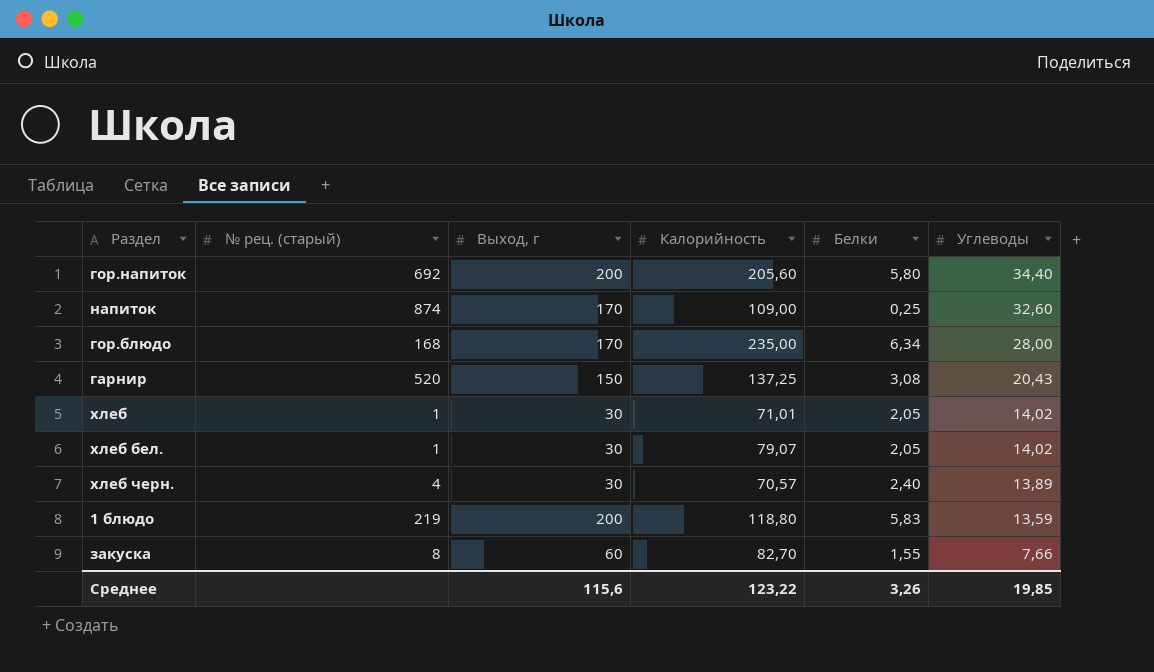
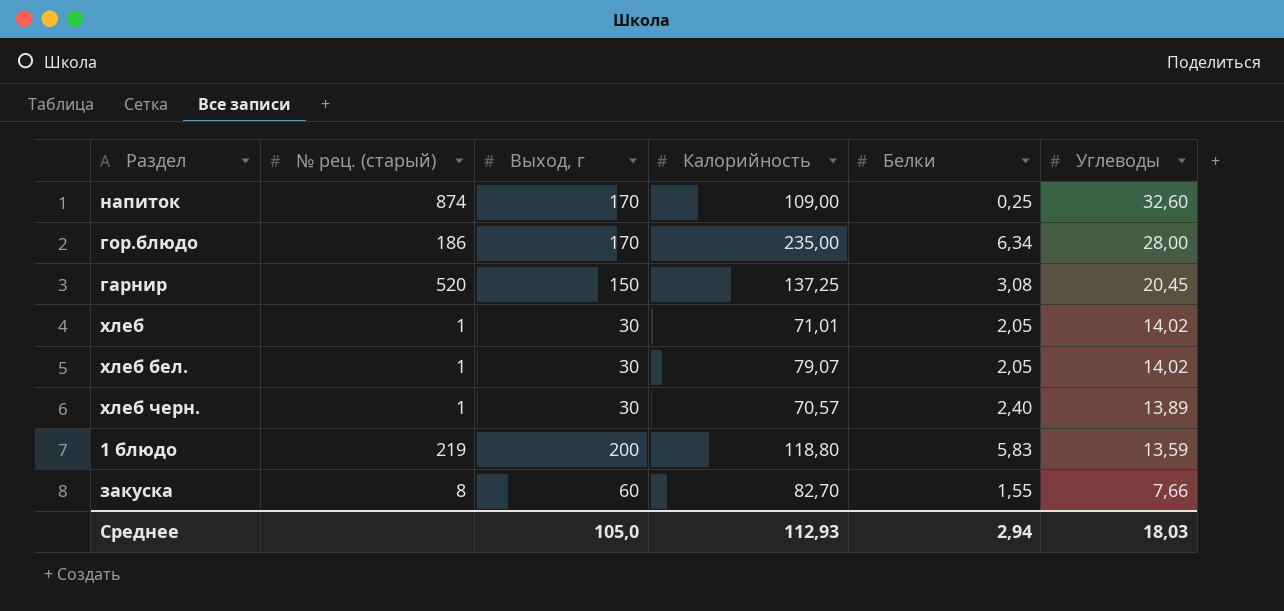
row гор.напиток: 692 | 200 | 205,60 | 5,80 | 34,40 -> none
гор.блюдо | № рец. (старый): 168 -> 186
гарнир | Углеводы: 20,43 -> 20,45
хлеб черн. | № рец. (старый): 4 -> 1
Среднее | Выход, г: 115,6 -> 105,0
Среднее | Калорийность: 123,22 -> 112,93
Среднее | Белки: 3,26 -> 2,94
Среднее | Углеводы: 19,85 -> 18,03

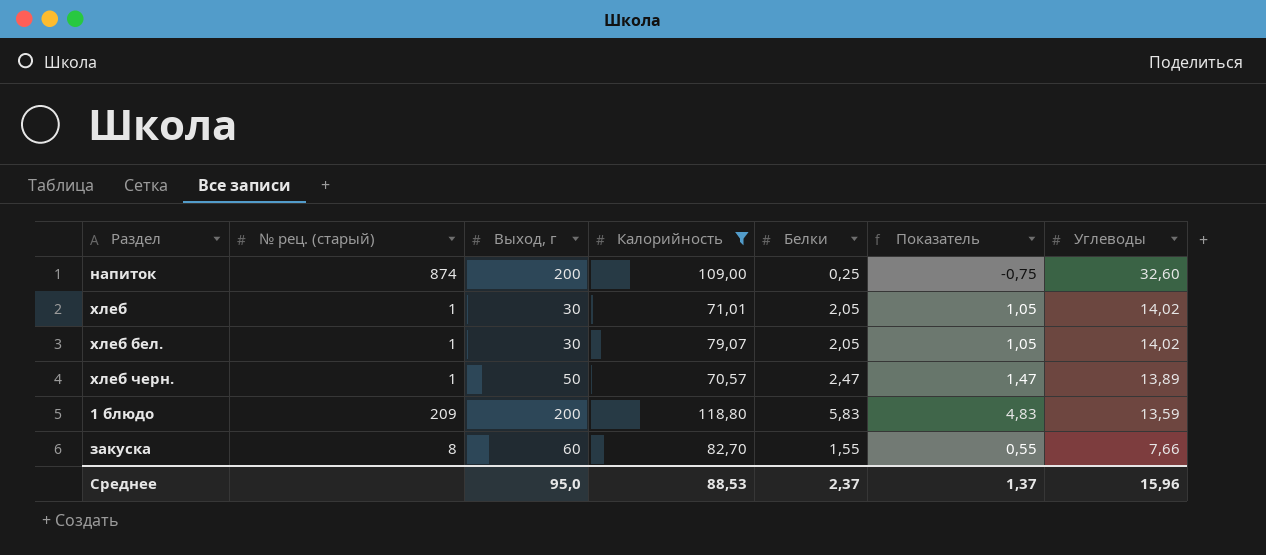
filter: none -> Калорийность <= 118,80
column Показатель | formula: none -> [Белки] - 1
напиток | Выход, г: 170 -> 200
хлеб черн. | Выход, г: 30 -> 50
хлеб черн. | Белки: 2,40 -> 2,47
1 блюдо | № рец. (старый): 219 -> 209
Среднее | Выход, г: 105,0 -> 95,0
Среднее | Калорийность: 112,93 -> 88,53
Среднее | Белки: 2,94 -> 2,37
Среднее | Углеводы: 18,03 -> 15,96

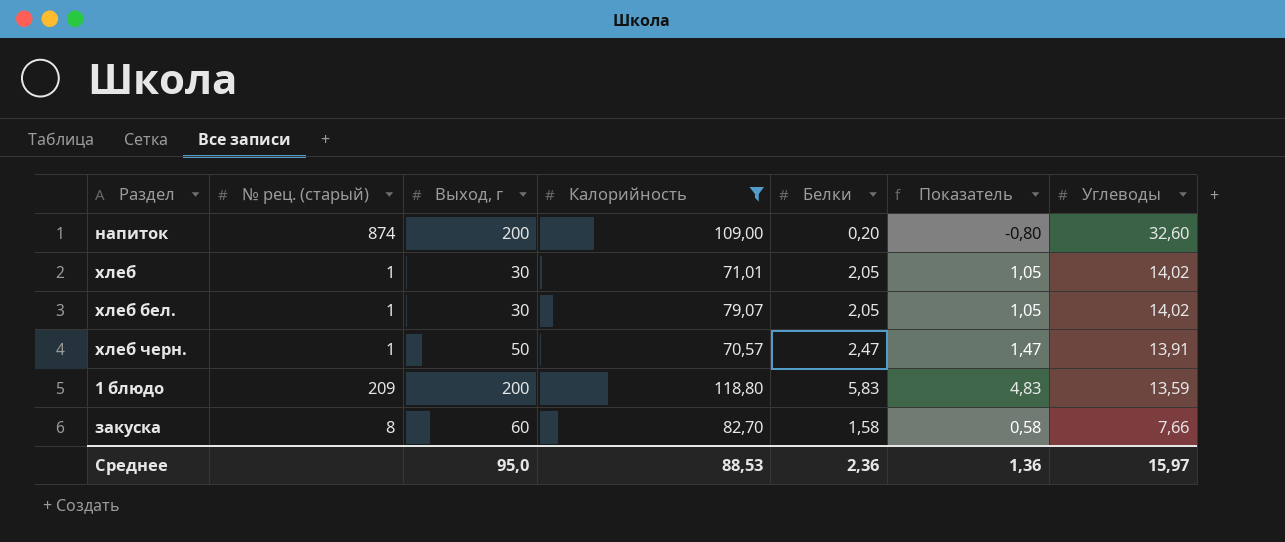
напиток | Белки: 0,25 -> 0,20
напиток | Показатель: -0,75 -> -0,80
хлеб черн. | Углеводы: 13,89 -> 13,91
закуска | Белки: 1,55 -> 1,58
закуска | Показатель: 0,55 -> 0,58
Среднее | Белки: 2,37 -> 2,36
Среднее | Показатель: 1,37 -> 1,36
Среднее | Углеводы: 15,96 -> 15,97

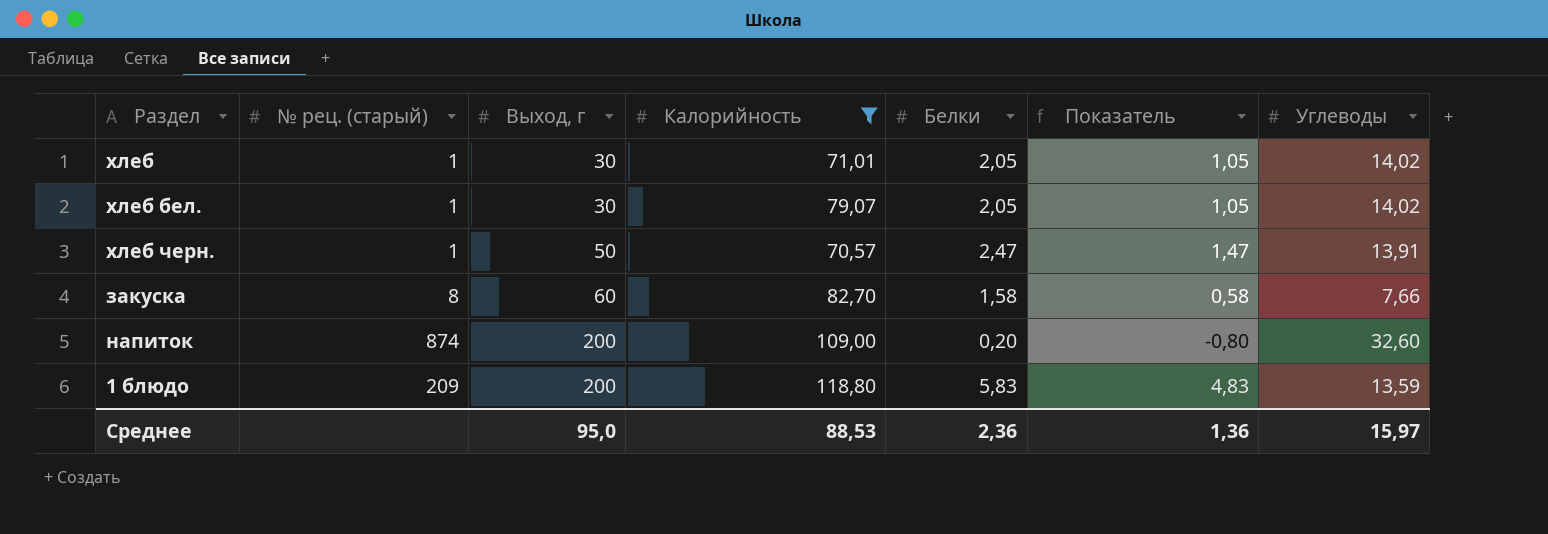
row order: Углеводы descending -> Выход, г ascending

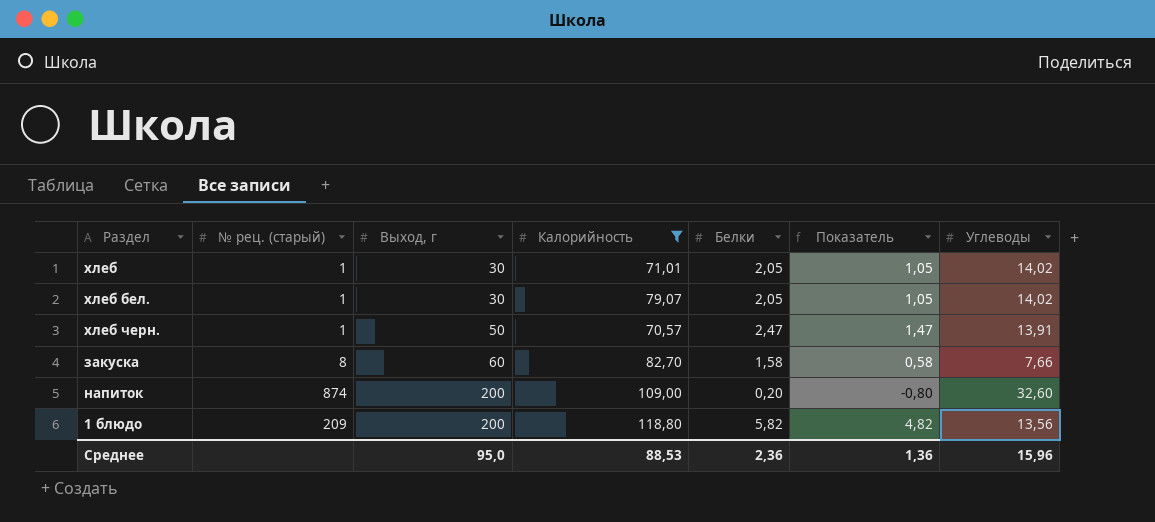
1 блюдо | Белки: 5,83 -> 5,82
1 блюдо | Показатель: 4,83 -> 4,82
1 блюдо | Углеводы: 13,59 -> 13,56
Среднее | Углеводы: 15,97 -> 15,96

